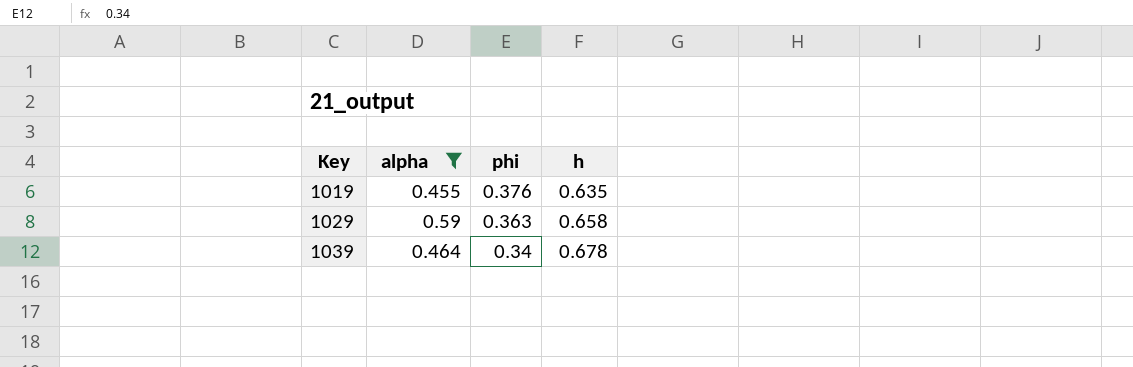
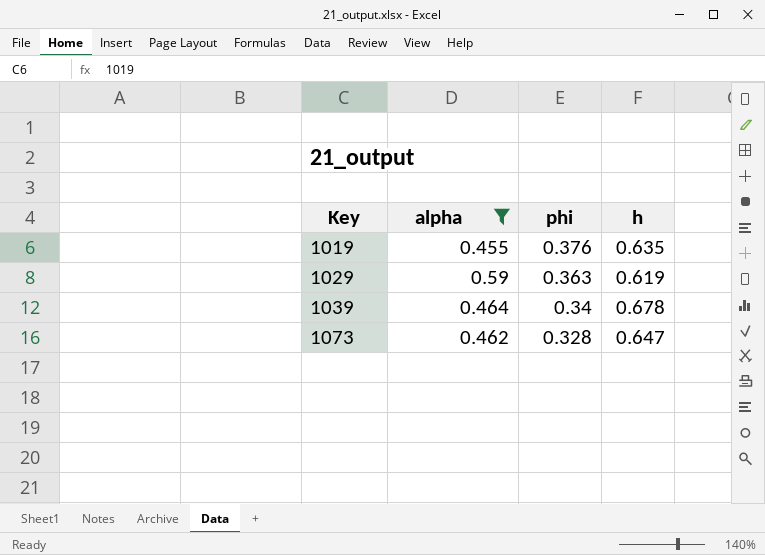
1029 | h: 0.658 -> 0.619
row 1073: none -> 0.462 | 0.328 | 0.647

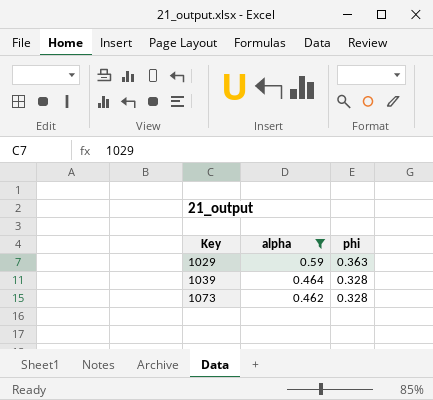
column h | position: 4 -> none
row 1019: 0.455 | 0.376 | 0.635 -> none
1039 | phi: 0.34 -> 0.328

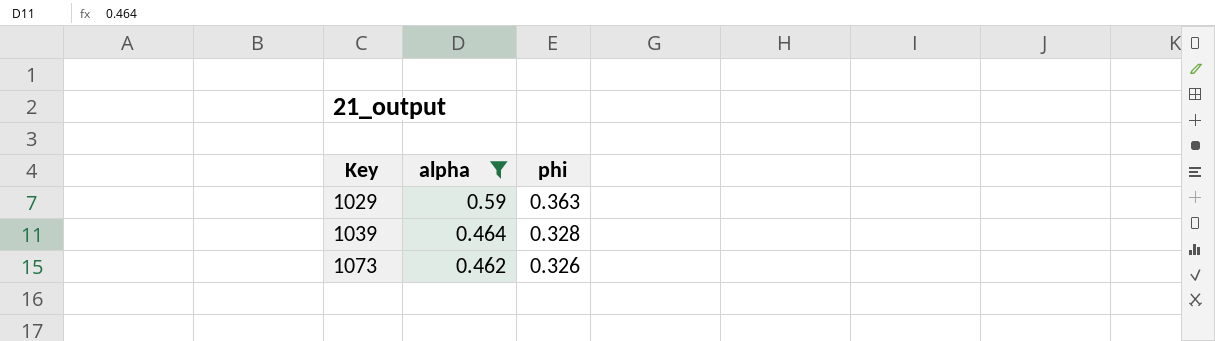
1073 | phi: 0.328 -> 0.326

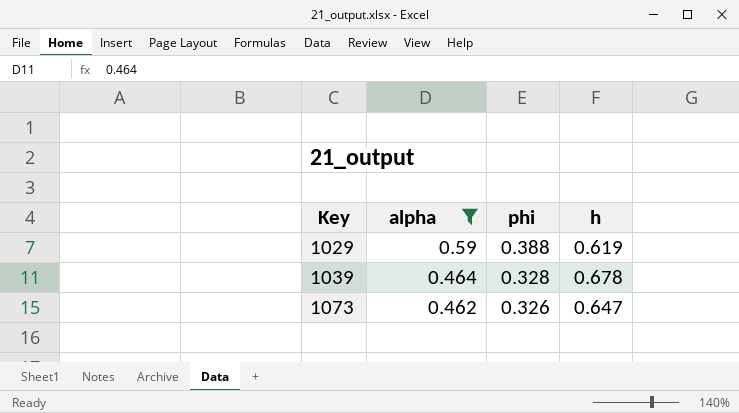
column h | position: none -> 4
1029 | phi: 0.363 -> 0.388

